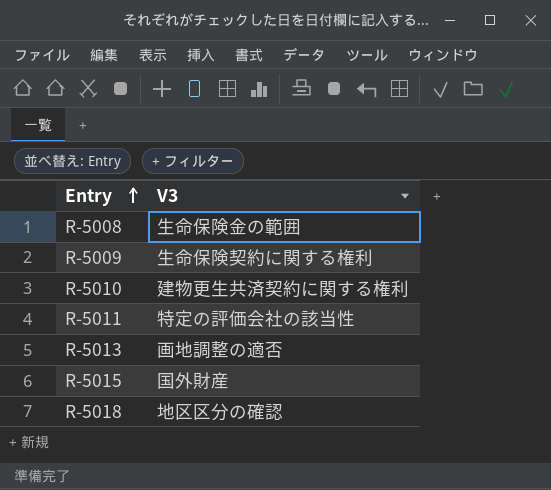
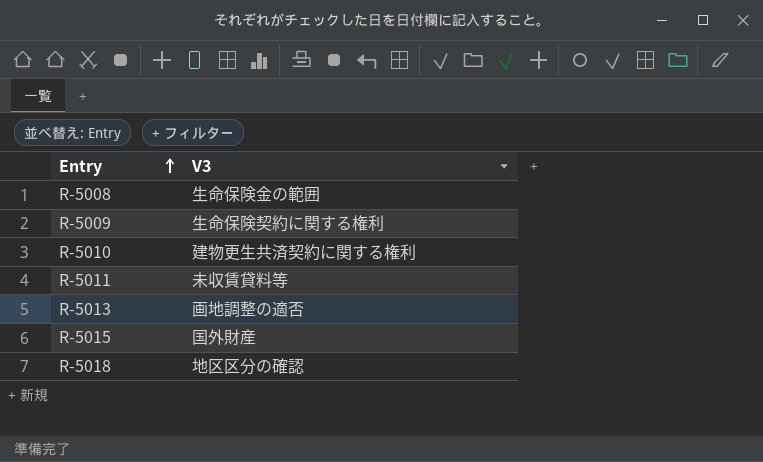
R-5011 | V3: 特定の評価会社の該当性 -> 未収賃貸料等

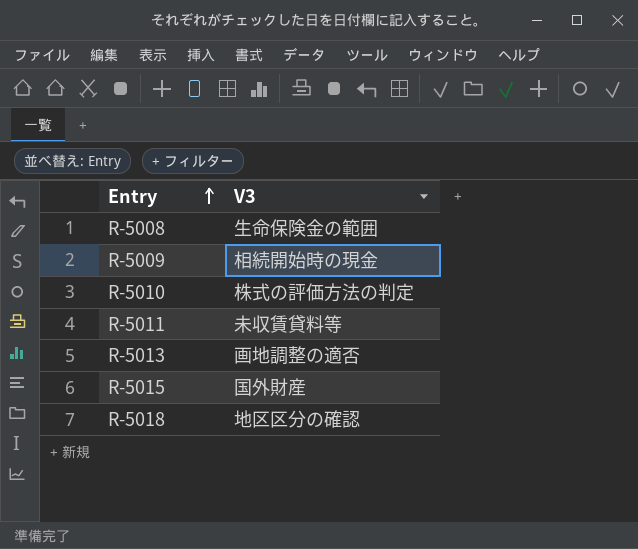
R-5009 | V3: 生命保険契約に関する権利 -> 相続開始時の現金
R-5010 | V3: 建物更生共済契約に関する権利 -> 株式の評価方法の判定

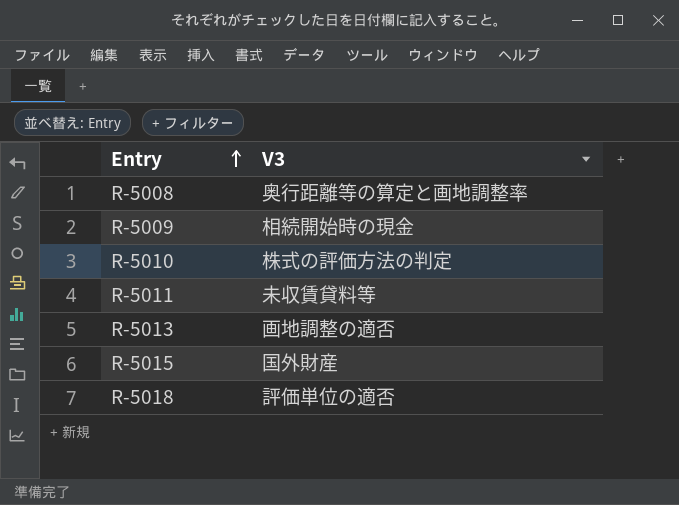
R-5008 | V3: 生命保険金の範囲 -> 奥行距離等の算定と画地調整率
R-5018 | V3: 地区区分の確認 -> 評価単位の適否

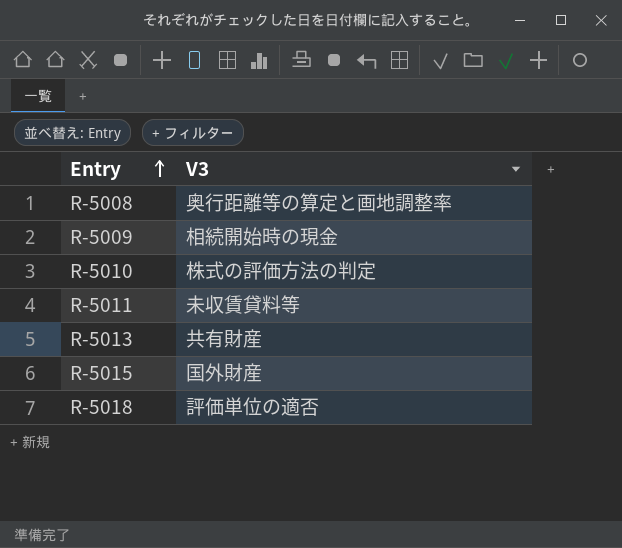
R-5013 | V3: 画地調整の適否 -> 共有財産

